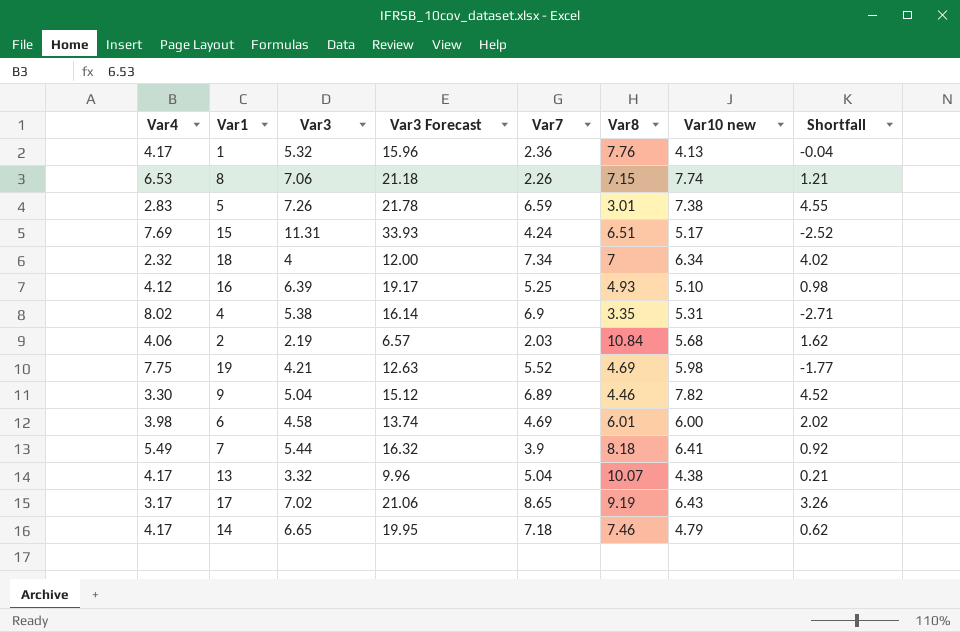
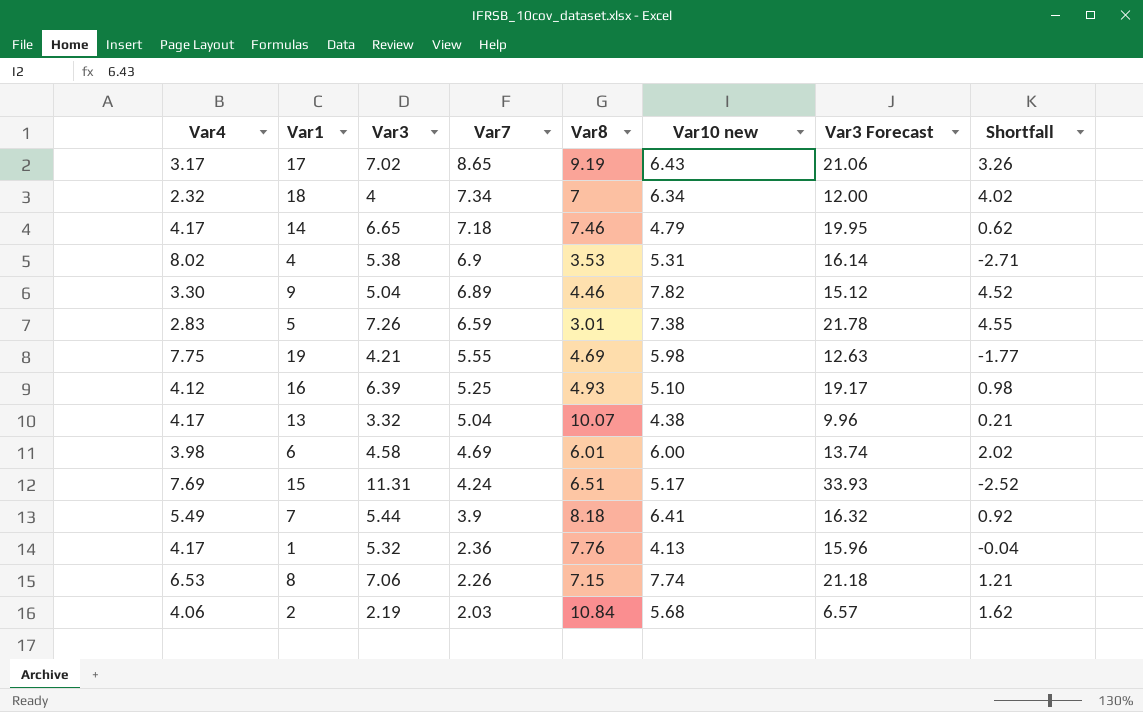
row order: none -> Var7 descending
column Var3 Forecast | position: 4 -> 7
4 | Var8: 3.35 -> 3.53
19 | Var7: 5.52 -> 5.55

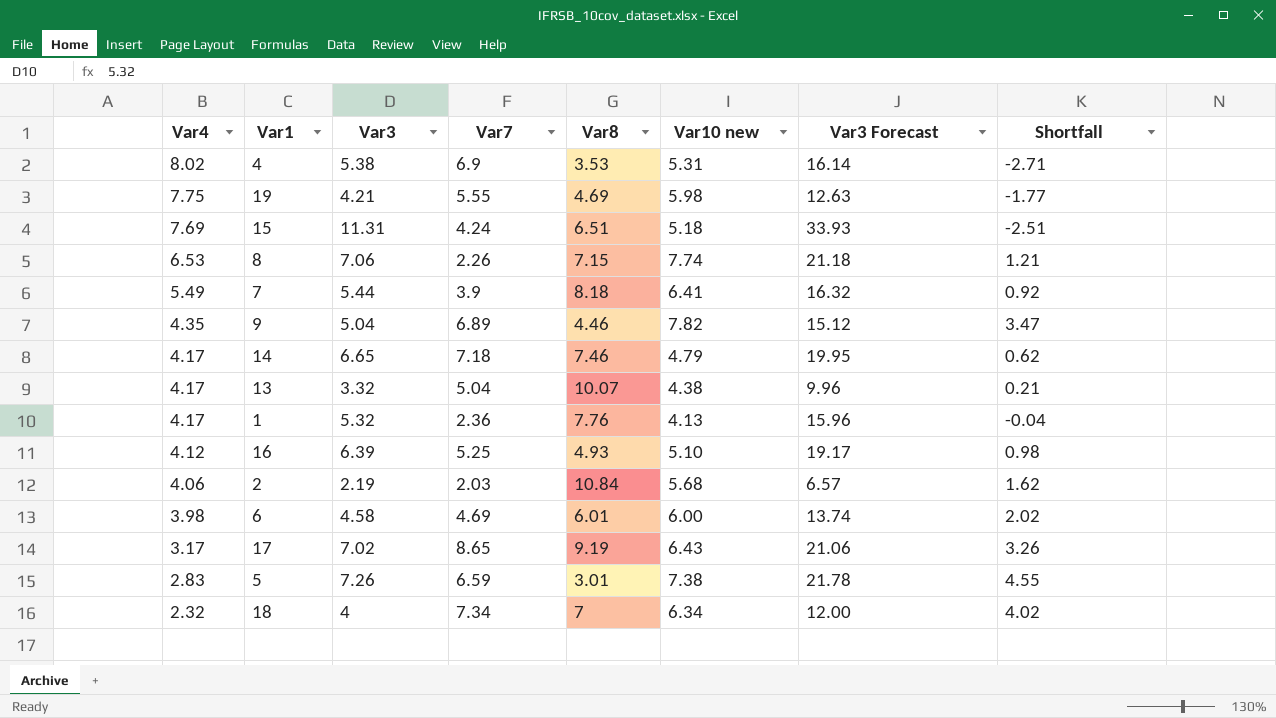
row order: Var7 descending -> Var4 descending
15 | Var10 new: 5.17 -> 5.18
15 | Shortfall: -2.52 -> -2.51
9 | Var4: 3.30 -> 4.35
9 | Shortfall: 4.52 -> 3.47

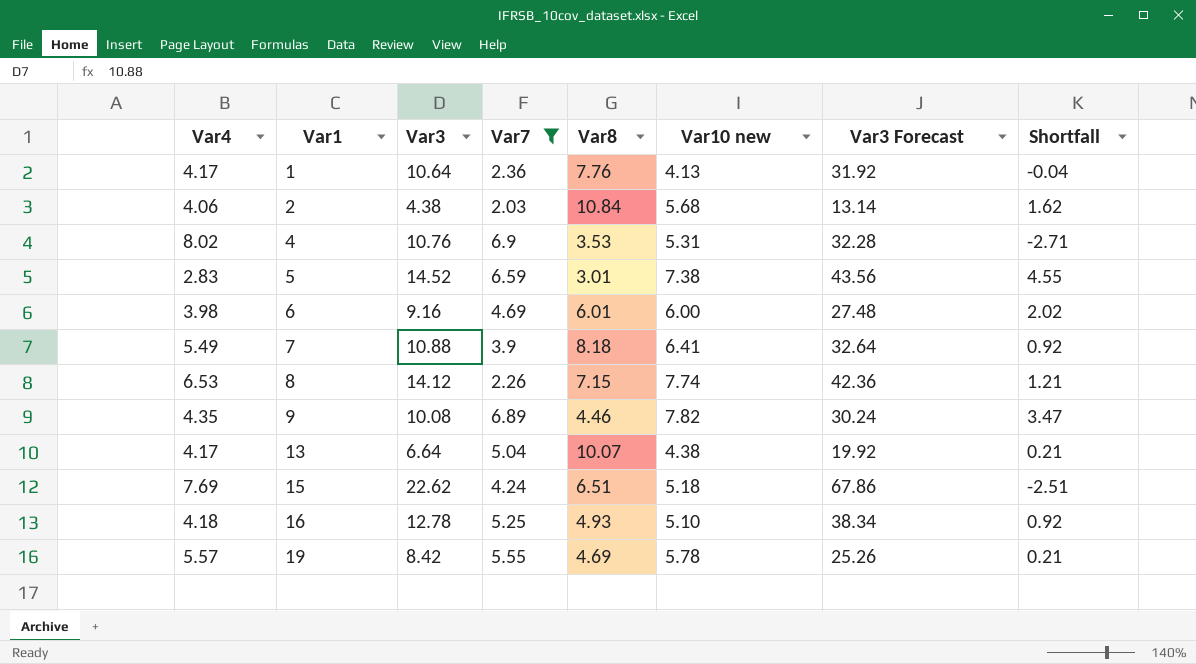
filter: none -> Var7 <= 6.9
row order: Var4 descending -> Var1 ascending
1 | Var3: 5.32 -> 10.64
1 | Var3 Forecast: 15.96 -> 31.92
2 | Var3: 2.19 -> 4.38
2 | Var3 Forecast: 6.57 -> 13.14
4 | Var3: 5.38 -> 10.76
4 | Var3 Forecast: 16.14 -> 32.28
5 | Var3: 7.26 -> 14.52
5 | Var3 Forecast: 21.78 -> 43.56
6 | Var3: 4.58 -> 9.16
6 | Var3 Forecast: 13.74 -> 27.48
7 | Var3: 5.44 -> 10.88
7 | Var3 Forecast: 16.32 -> 32.64
8 | Var3: 7.06 -> 14.12
8 | Var3 Forecast: 21.18 -> 42.36
9 | Var3: 5.04 -> 10.08
9 | Var3 Forecast: 15.12 -> 30.24
13 | Var3: 3.32 -> 6.64
13 | Var3 Forecast: 9.96 -> 19.92
15 | Var3: 11.31 -> 22.62
15 | Var3 Forecast: 33.93 -> 67.86
16 | Var4: 4.12 -> 4.18
16 | Var3: 6.39 -> 12.78
16 | Var3 Forecast: 19.17 -> 38.34
16 | Shortfall: 0.98 -> 0.92
19 | Var4: 7.75 -> 5.57
19 | Var3: 4.21 -> 8.42
19 | Var10 new: 5.98 -> 5.78
19 | Var3 Forecast: 12.63 -> 25.26
19 | Shortfall: -1.77 -> 0.21

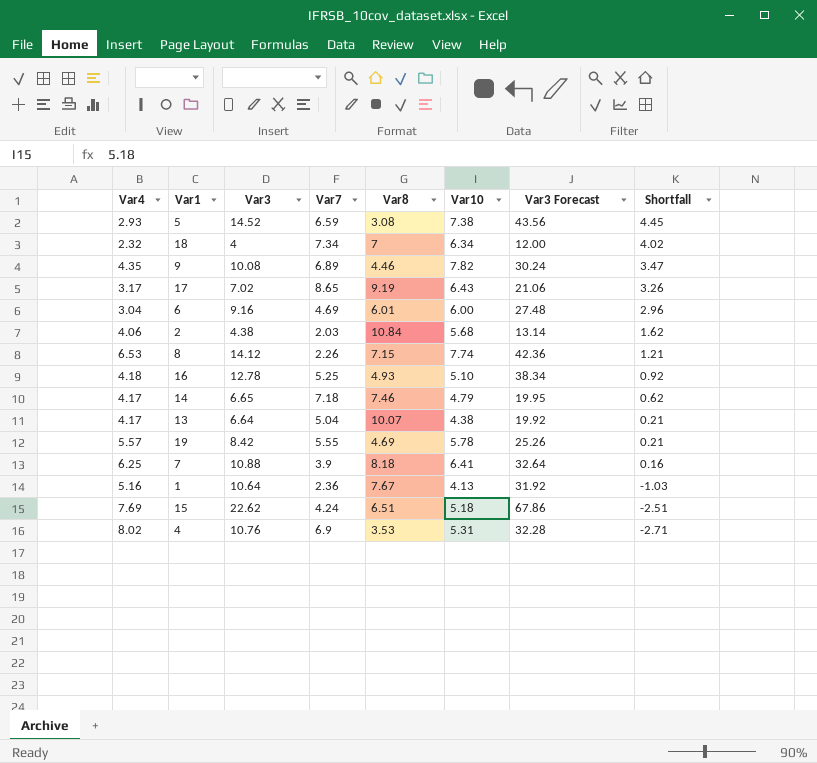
filter: Var7 <= 6.9 -> none
row order: Var1 ascending -> Shortfall descending
column name: Var10 new -> Var10
5 | Var4: 2.83 -> 2.93
5 | Var8: 3.01 -> 3.08
5 | Shortfall: 4.55 -> 4.45
6 | Var4: 3.98 -> 3.04
6 | Shortfall: 2.02 -> 2.96
7 | Var4: 5.49 -> 6.25
7 | Shortfall: 0.92 -> 0.16
1 | Var4: 4.17 -> 5.16
1 | Var8: 7.76 -> 7.67
1 | Shortfall: -0.04 -> -1.03

